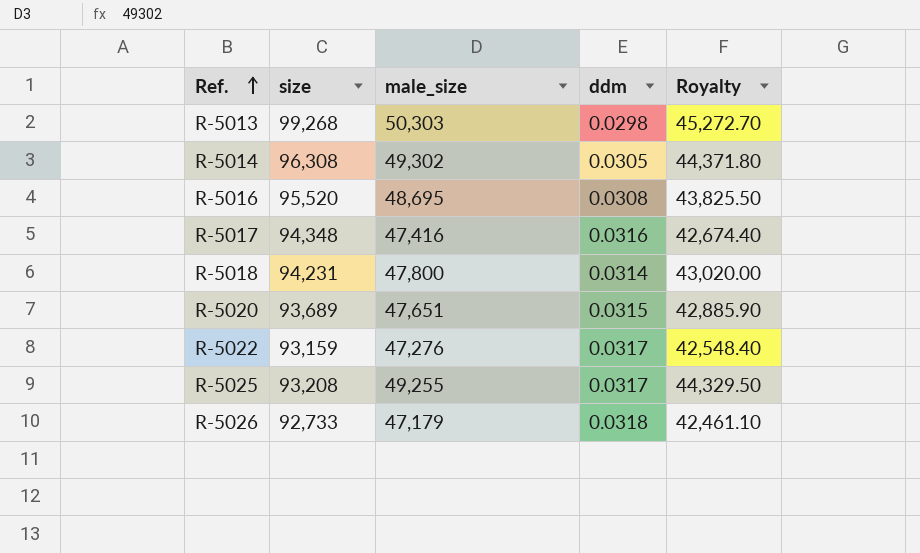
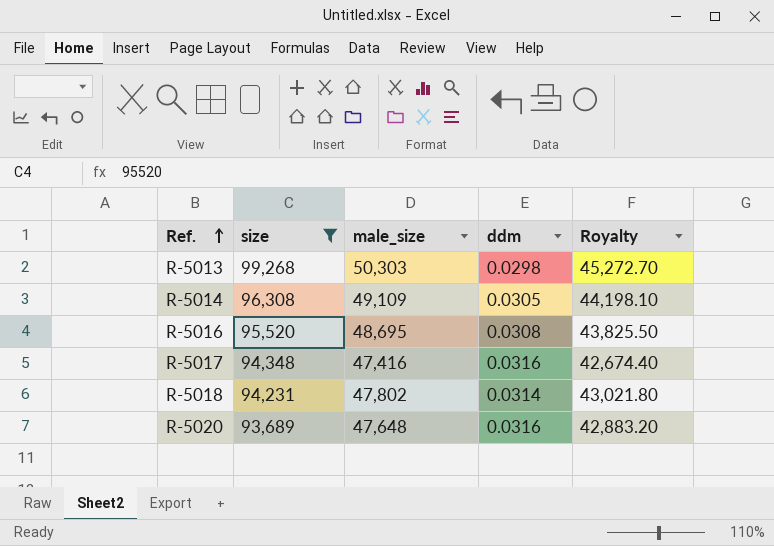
filter: none -> size >= 93,689
R-5014 | male_size: 49,302 -> 49,109
R-5014 | Royalty: 44,371.80 -> 44,198.10
R-5018 | male_size: 47,800 -> 47,802
R-5018 | Royalty: 43,020.00 -> 43,021.80
R-5020 | male_size: 47,651 -> 47,648
R-5020 | ddm: 0.0315 -> 0.0316
R-5020 | Royalty: 42,885.90 -> 42,883.20

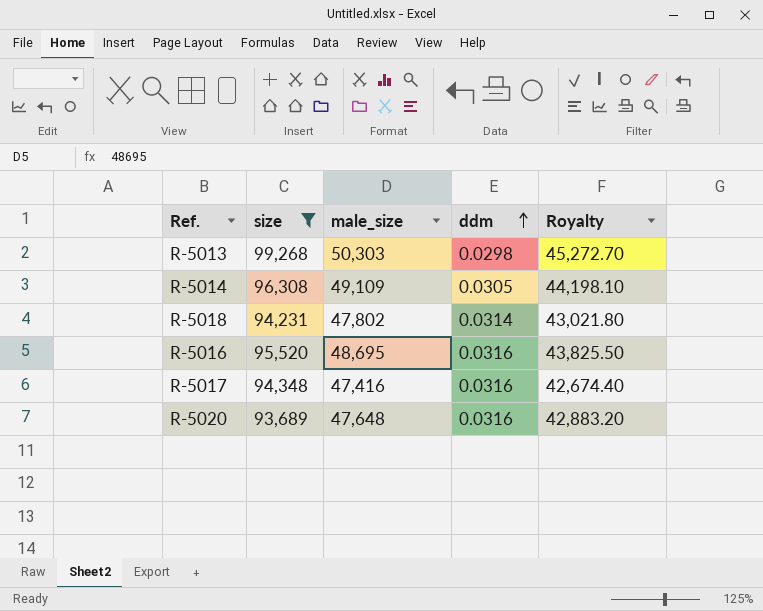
row order: Ref. ascending -> ddm ascending
R-5016 | ddm: 0.0308 -> 0.0316

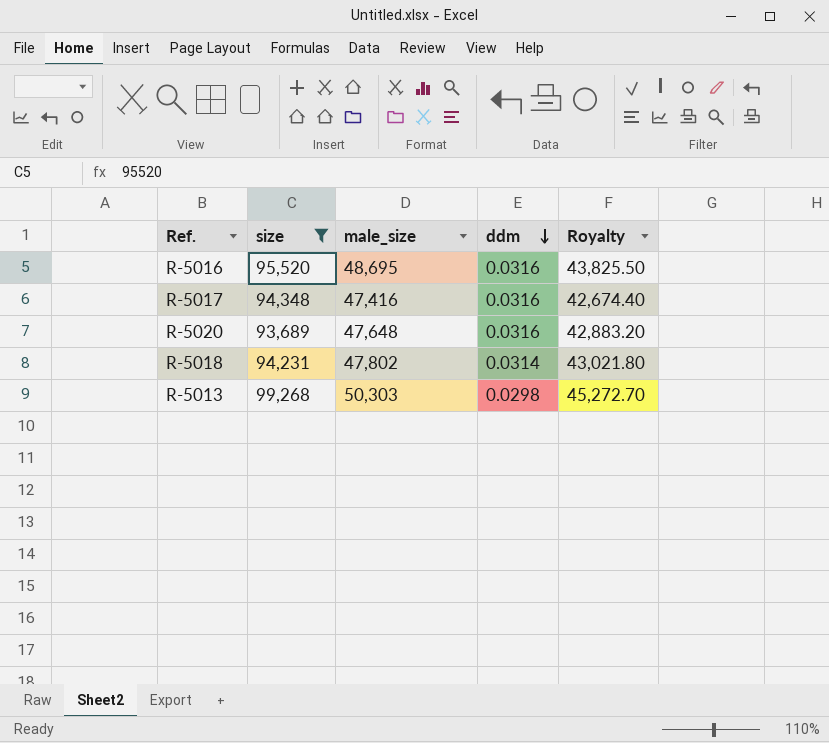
row order: ddm ascending -> ddm descending
row R-5014: 96,308 | 49,109 | 0.0305 | 44,198.10 -> none

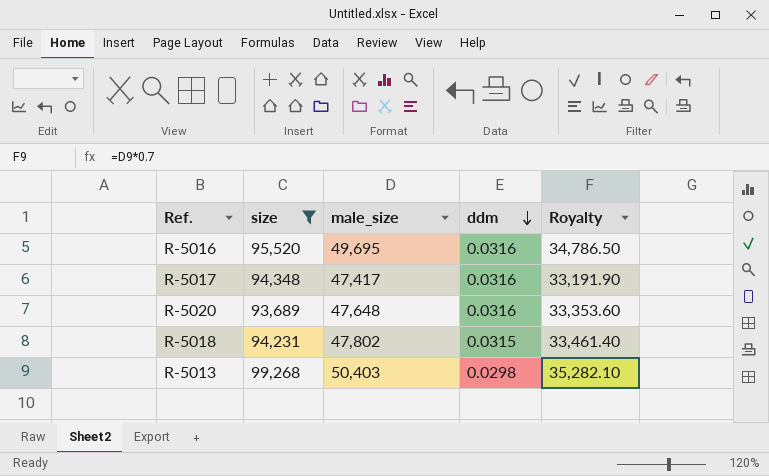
column Royalty | formula: [male_size] * 0.9 -> [male_size] * 0.7
R-5016 | male_size: 48,695 -> 49,695
R-5017 | male_size: 47,416 -> 47,417
R-5018 | ddm: 0.0314 -> 0.0315
R-5013 | male_size: 50,303 -> 50,403

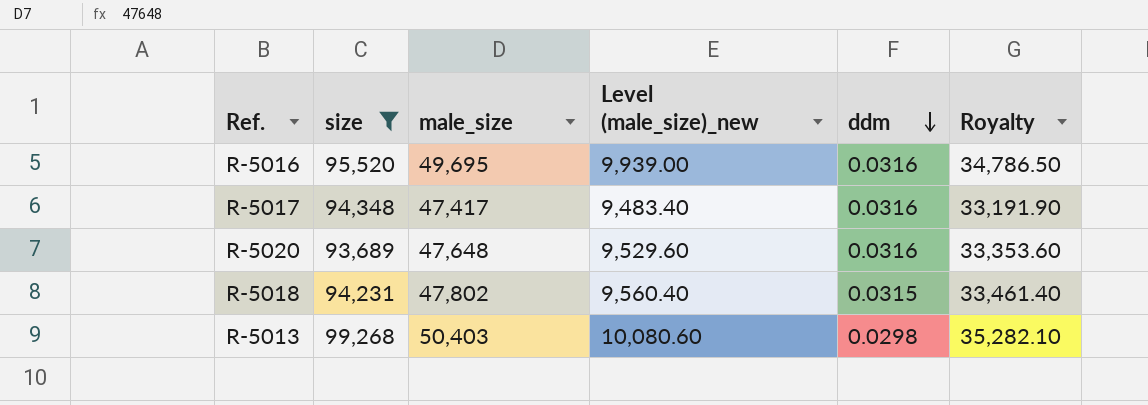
column Level (male_size)_new | formula: none -> [male_size] * 0.2

